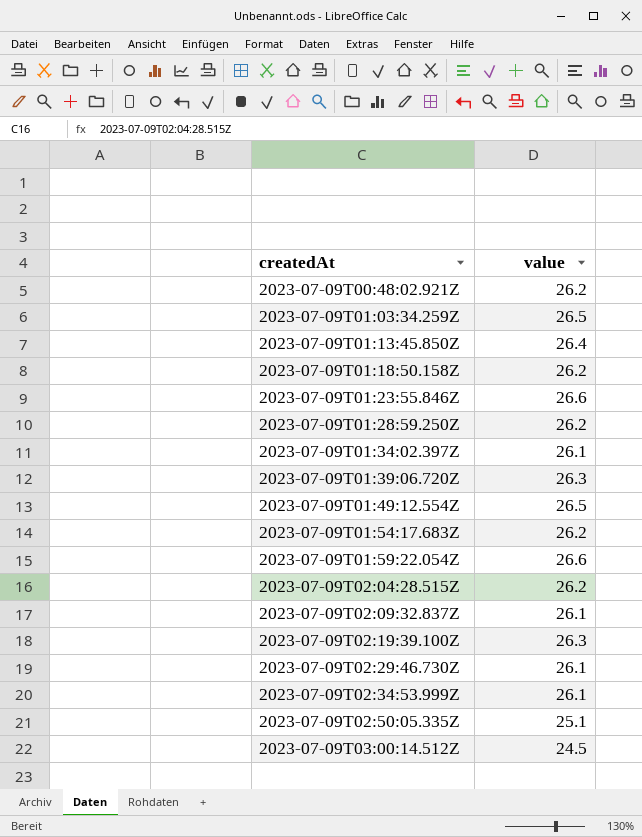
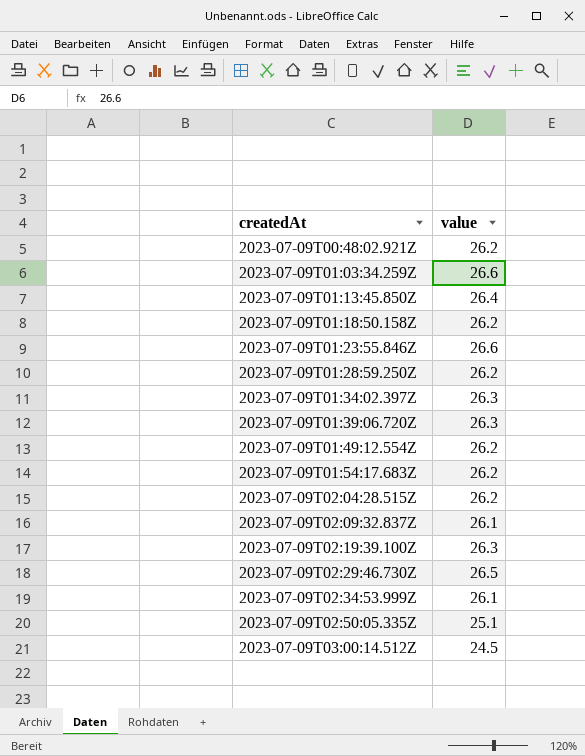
row 2023-07-09T01:59:22.054Z: 26.6 -> none
2023-07-09T01:03:34.259Z | value: 26.5 -> 26.6
2023-07-09T01:34:02.397Z | value: 26.1 -> 26.3
2023-07-09T01:49:12.554Z | value: 26.5 -> 26.2
2023-07-09T02:29:46.730Z | value: 26.1 -> 26.5

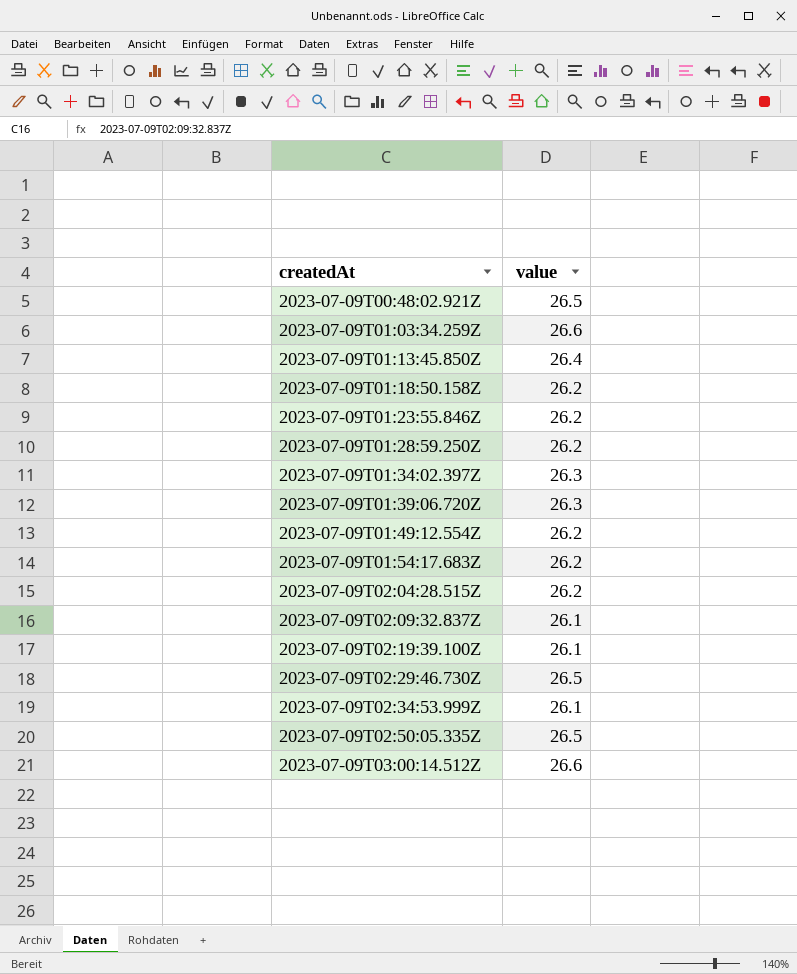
2023-07-09T00:48:02.921Z | value: 26.2 -> 26.5
2023-07-09T01:23:55.846Z | value: 26.6 -> 26.2
2023-07-09T02:19:39.100Z | value: 26.3 -> 26.1
2023-07-09T02:50:05.335Z | value: 25.1 -> 26.5
2023-07-09T03:00:14.512Z | value: 24.5 -> 26.6

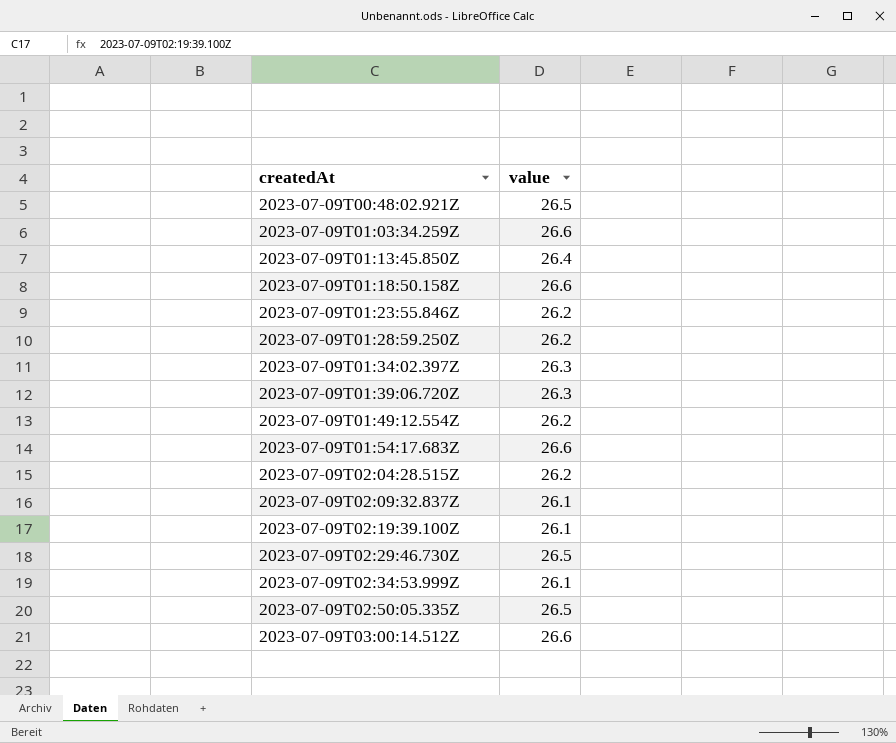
2023-07-09T01:18:50.158Z | value: 26.2 -> 26.6
2023-07-09T01:54:17.683Z | value: 26.2 -> 26.6

